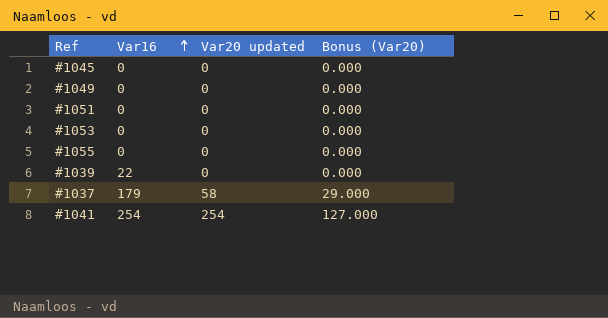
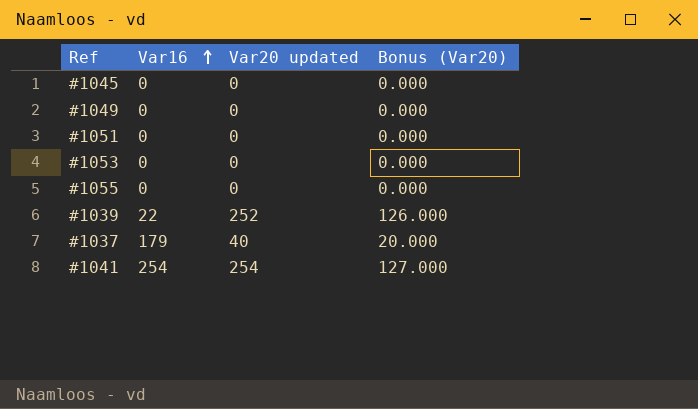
#1039 | Var20 updated: 0 -> 252
#1039 | Bonus (Var20): 0.000 -> 126.000
#1037 | Var20 updated: 58 -> 40
#1037 | Bonus (Var20): 29.000 -> 20.000

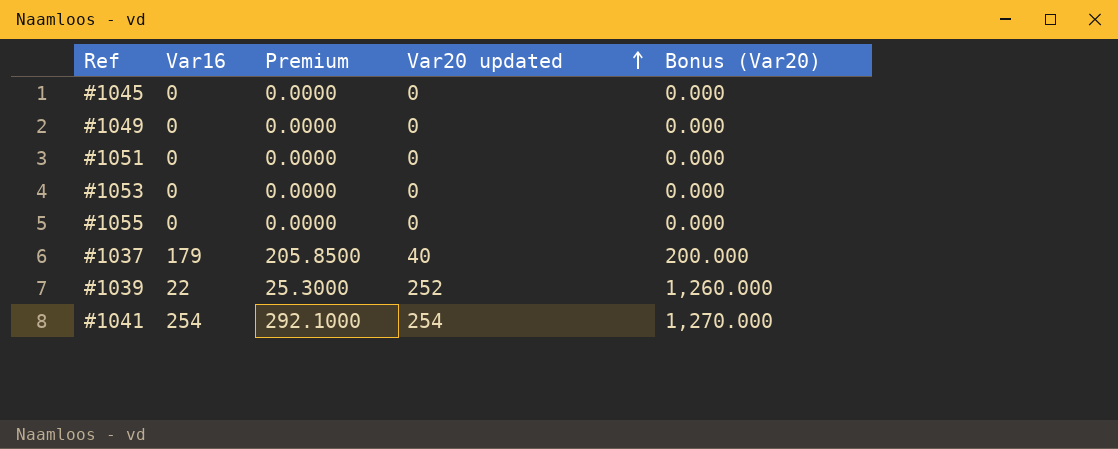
row order: Var16 ascending -> Var20 updated ascending
column Premium | formula: none -> [Var16] * 1.15
column Bonus (Var20) | formula: [Var20 updated] * 0.5 -> [Var20 updated] * 5

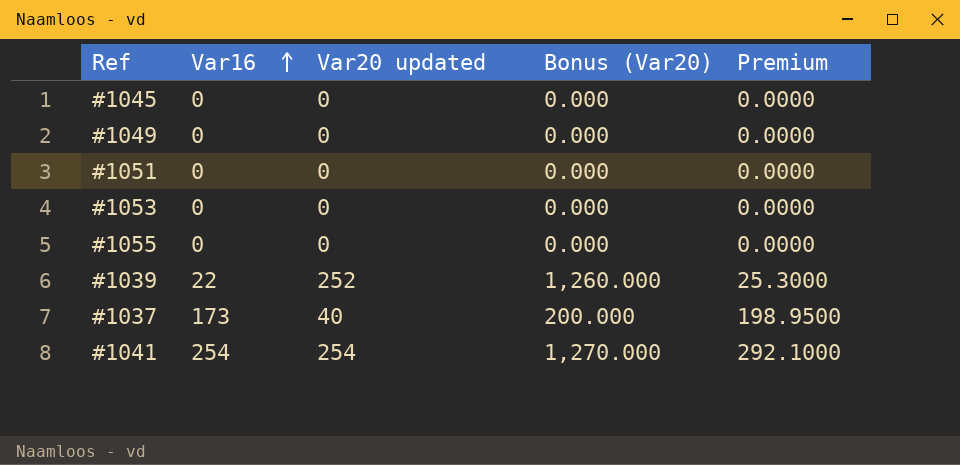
row order: Var20 updated ascending -> Var16 ascending
column Premium | position: 3 -> 5
#1037 | Var16: 179 -> 173
#1037 | Premium: 205.8500 -> 198.9500

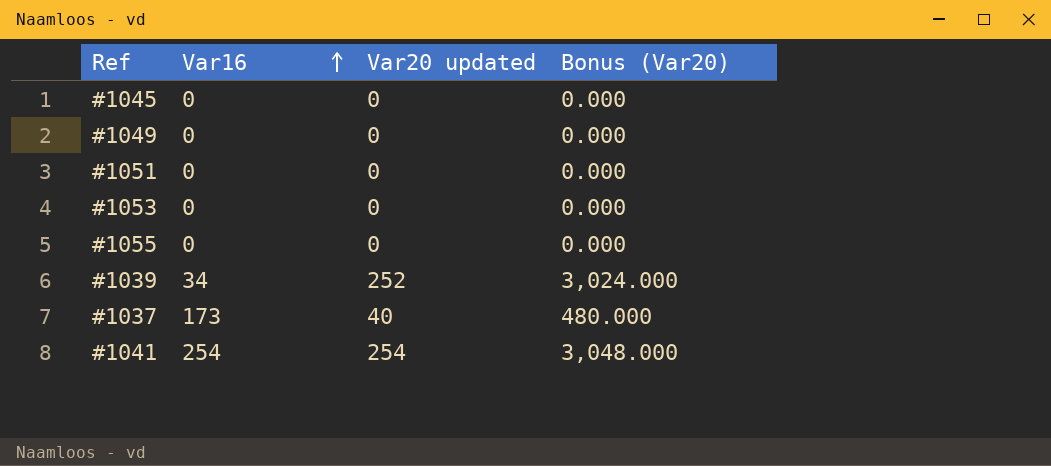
column Premium | formula: [Var16] * 1.15 -> none
column Bonus (Var20) | formula: [Var20 updated] * 5 -> [Var20 updated] * 12
#1039 | Var16: 22 -> 34

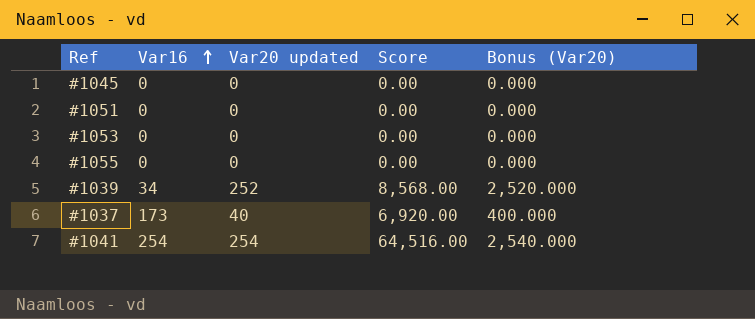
column Score | formula: none -> [Var16] * [Var20 updated]
column Bonus (Var20) | formula: [Var20 updated] * 12 -> [Var20 updated] * 10
row #1049: 0 | 0 | 0.000 -> none

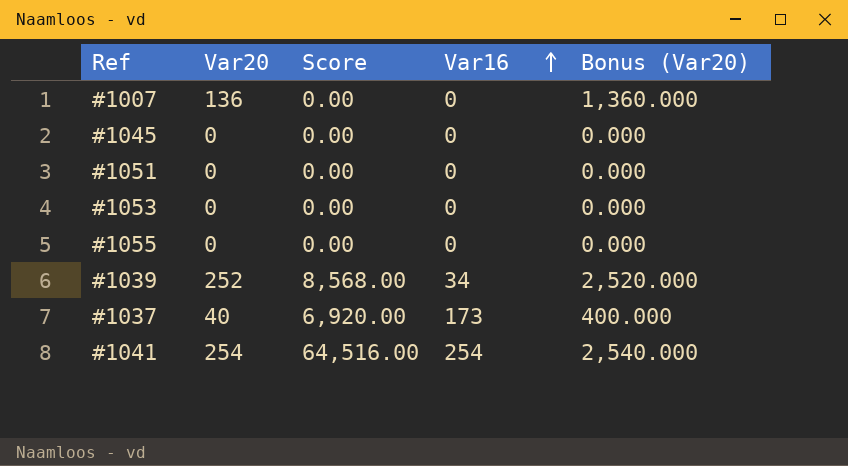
column name: Var20 updated -> Var20
column Var16 | position: 2 -> 4
row #1007: none -> 136 | 0.00 | 0 | 1,360.000

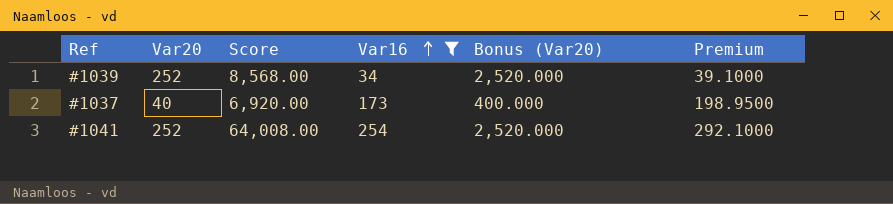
filter: none -> Var16 != 0
column Premium | formula: none -> [Var16] * 1.15
#1041 | Var20: 254 -> 252
#1041 | Score: 64,516.00 -> 64,008.00
#1041 | Bonus (Var20): 2,540.000 -> 2,520.000

